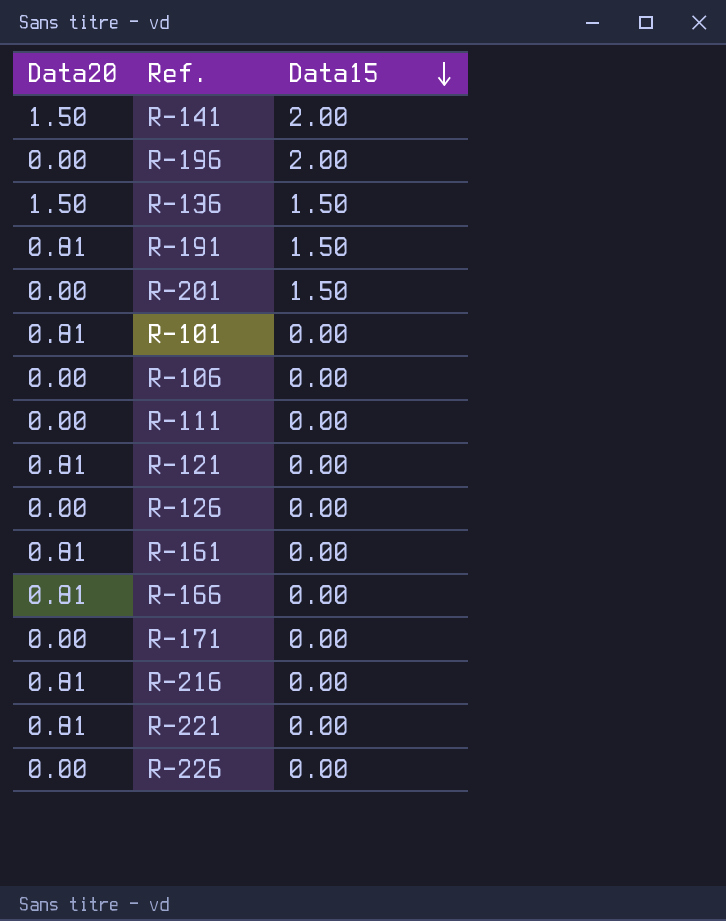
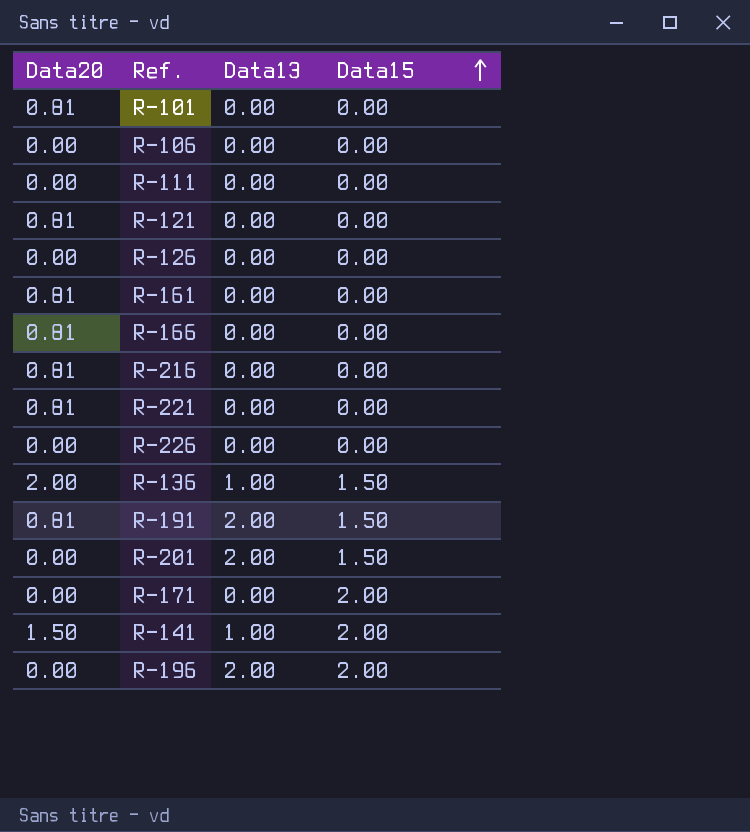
row order: Data15 descending -> Data15 ascending
column Data13 | position: none -> 3
R-136 | Data20: 1.50 -> 2.00
R-171 | Data15: 0.00 -> 2.00

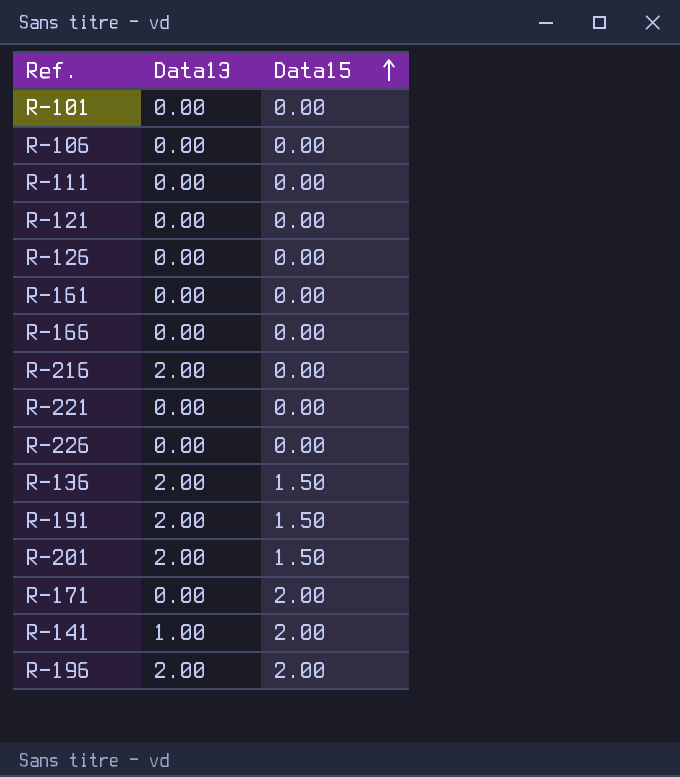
column Data20 | position: 1 -> none
R-216 | Data13: 0.00 -> 2.00
R-136 | Data13: 1.00 -> 2.00

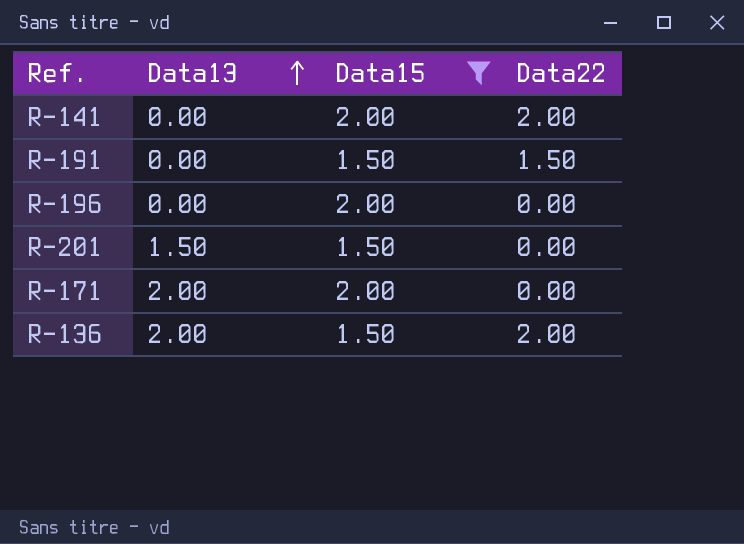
filter: none -> Data15 != 0.00
row order: Data15 ascending -> Data13 ascending
column Data22 | position: none -> 4
R-141 | Data13: 1.00 -> 0.00
R-191 | Data13: 2.00 -> 0.00
R-196 | Data13: 2.00 -> 0.00
R-201 | Data13: 2.00 -> 1.50
R-171 | Data13: 0.00 -> 2.00

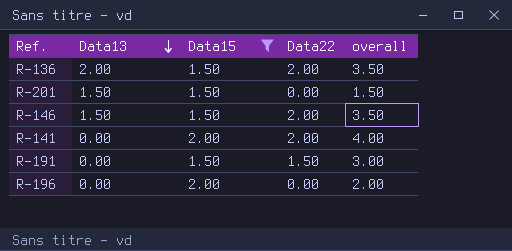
row order: Data13 ascending -> Data13 descending
column overall | formula: none -> [Data15] + [Data22]
row R-171: 2.00 | 2.00 | 0.00 -> none
row R-146: none -> 1.50 | 1.50 | 2.00 | 3.50

